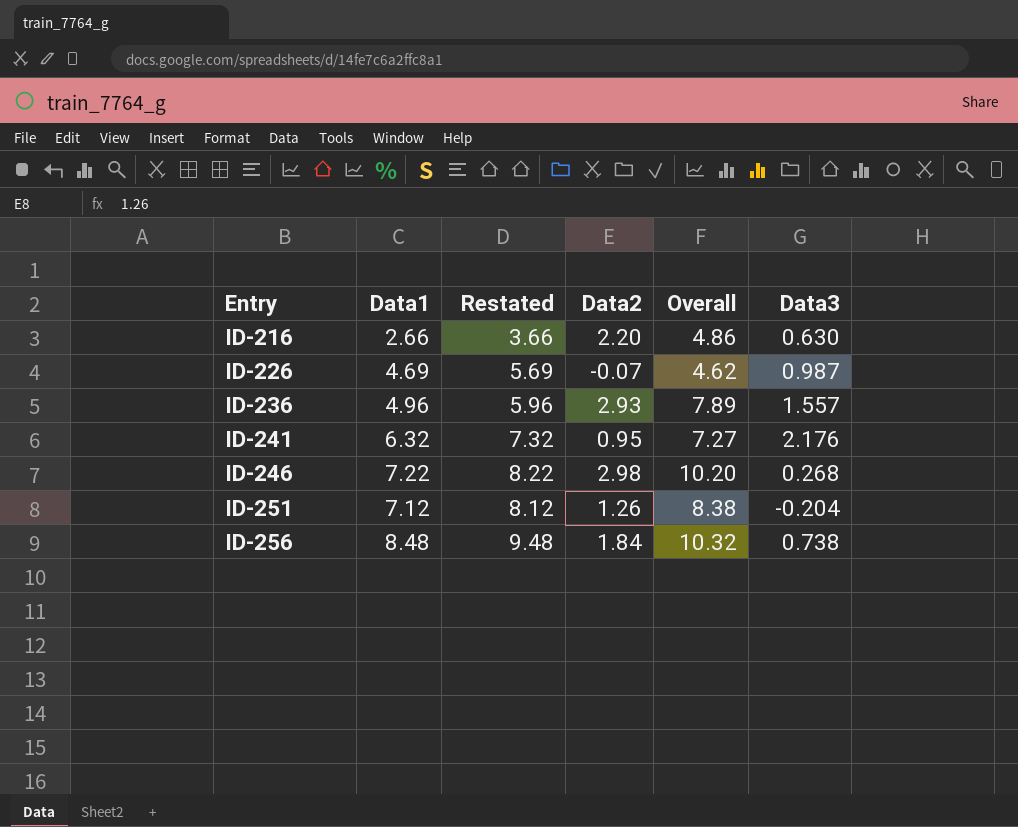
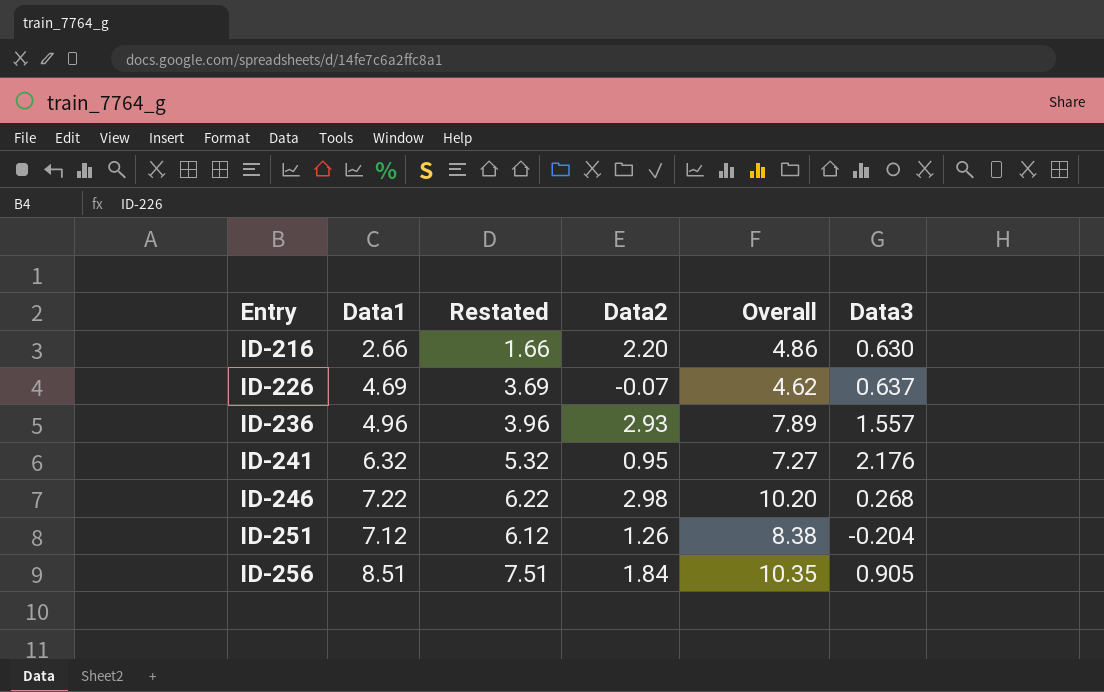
column Restated | formula: [Data1] + 1 -> [Data1] - 1
ID-226 | Data3: 0.987 -> 0.637
ID-256 | Data1: 8.48 -> 8.51
ID-256 | Overall: 10.32 -> 10.35
ID-256 | Data3: 0.738 -> 0.905

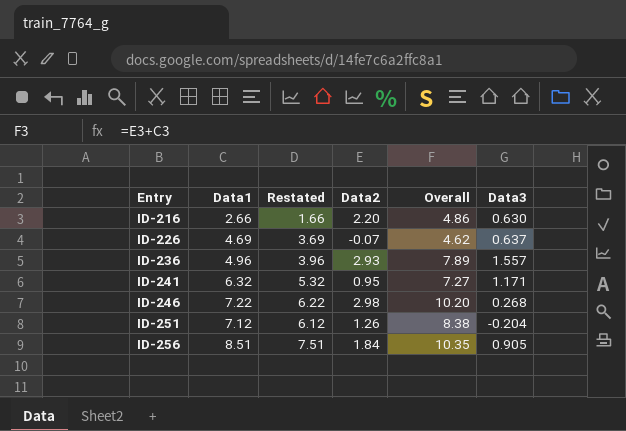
ID-241 | Data3: 2.176 -> 1.171

